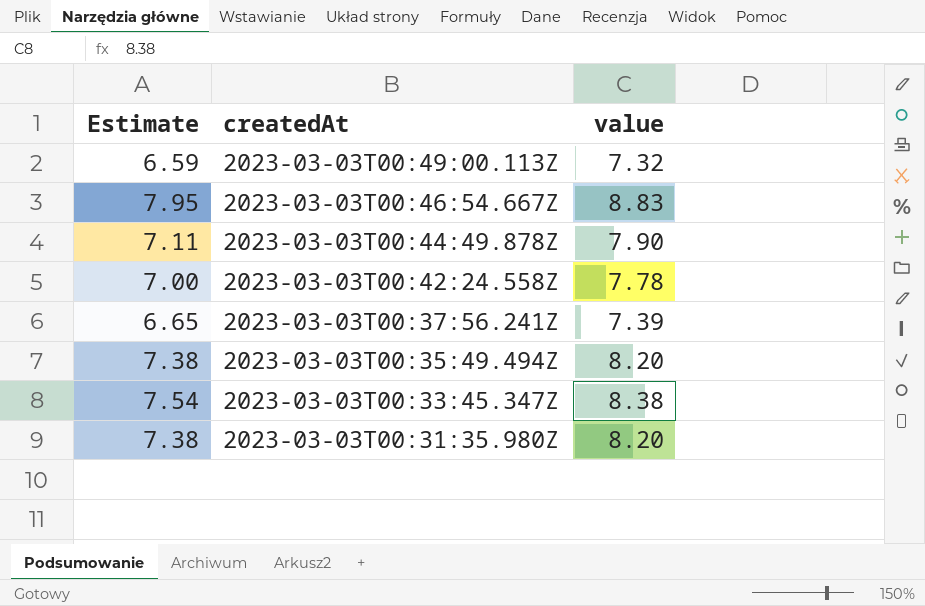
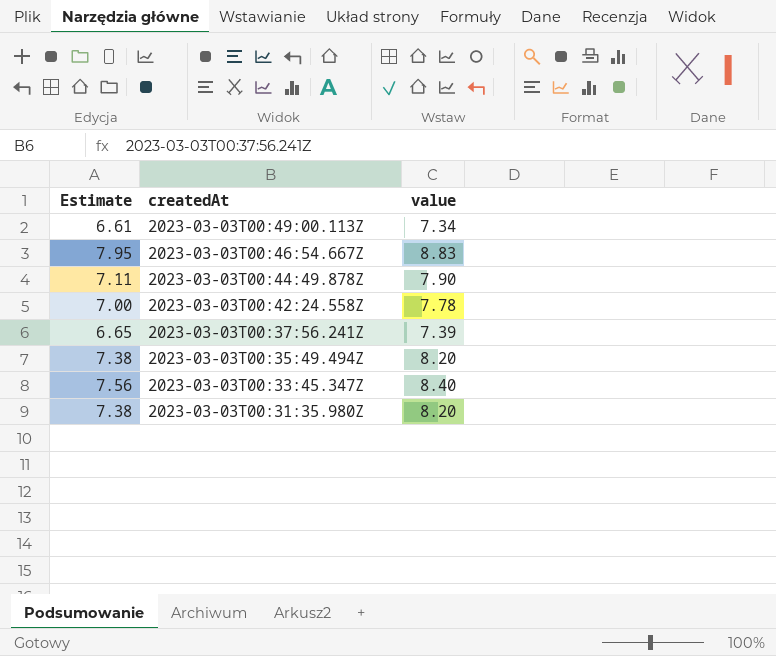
2023-03-03T00:49:00.113Z | Estimate: 6.59 -> 6.61
2023-03-03T00:49:00.113Z | value: 7.32 -> 7.34
2023-03-03T00:33:45.347Z | Estimate: 7.54 -> 7.56
2023-03-03T00:33:45.347Z | value: 8.38 -> 8.40

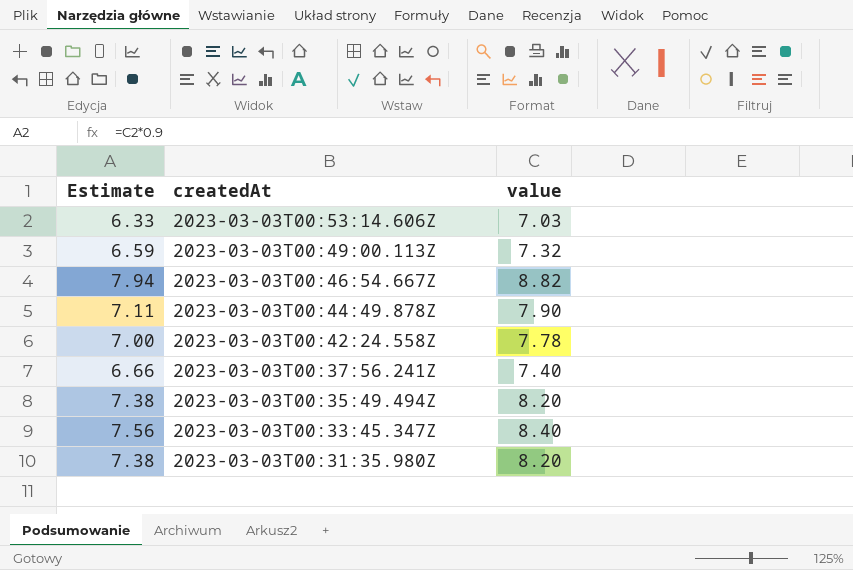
row 2023-03-03T00:53:14.606Z: none -> 6.33 | 7.03
2023-03-03T00:49:00.113Z | Estimate: 6.61 -> 6.59
2023-03-03T00:49:00.113Z | value: 7.34 -> 7.32
2023-03-03T00:46:54.667Z | Estimate: 7.95 -> 7.94
2023-03-03T00:46:54.667Z | value: 8.83 -> 8.82
2023-03-03T00:37:56.241Z | Estimate: 6.65 -> 6.66
2023-03-03T00:37:56.241Z | value: 7.39 -> 7.40

